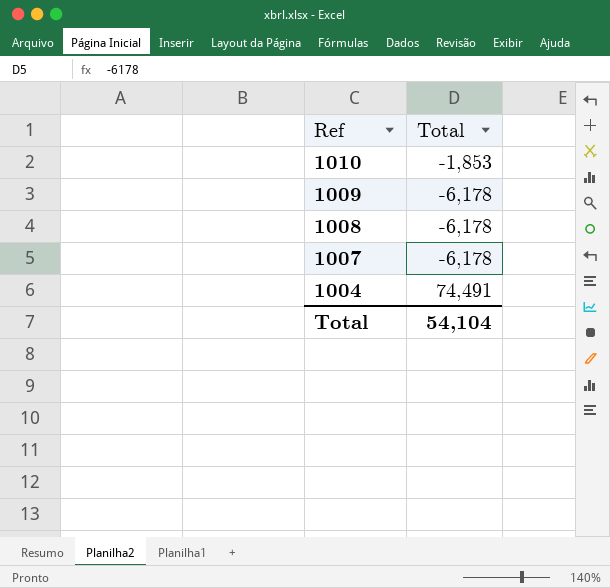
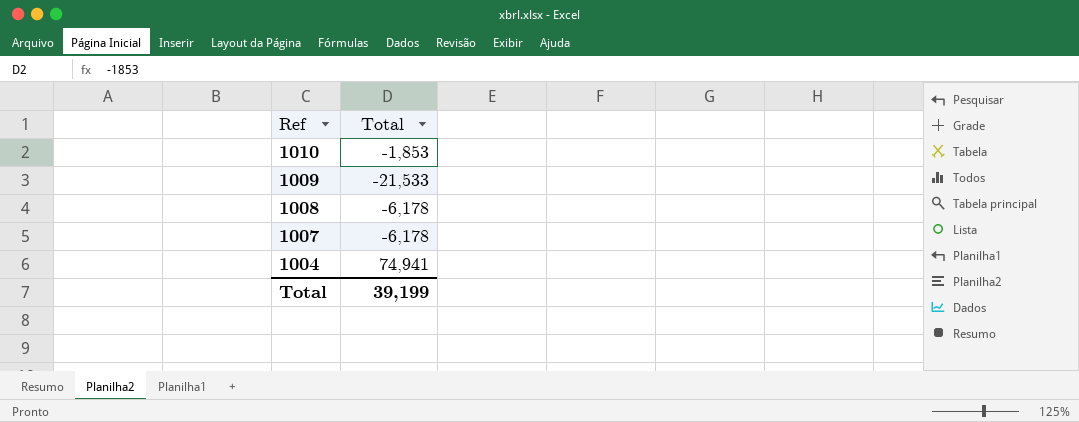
1009 | Total: -6,178 -> -21,533
1004 | Total: 74,491 -> 74,941
Total | Total: 54,104 -> 39,199

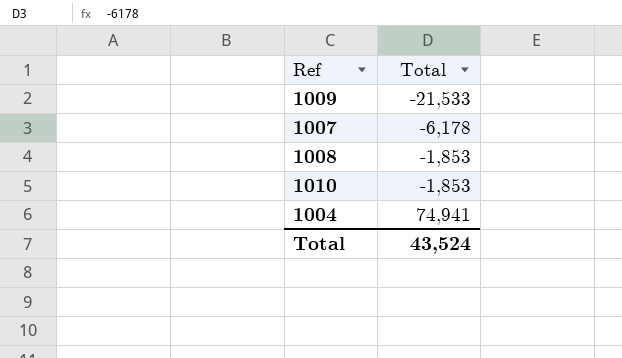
row order: Ref descending -> Total ascending
1008 | Total: -6,178 -> -1,853
Total | Total: 39,199 -> 43,524

